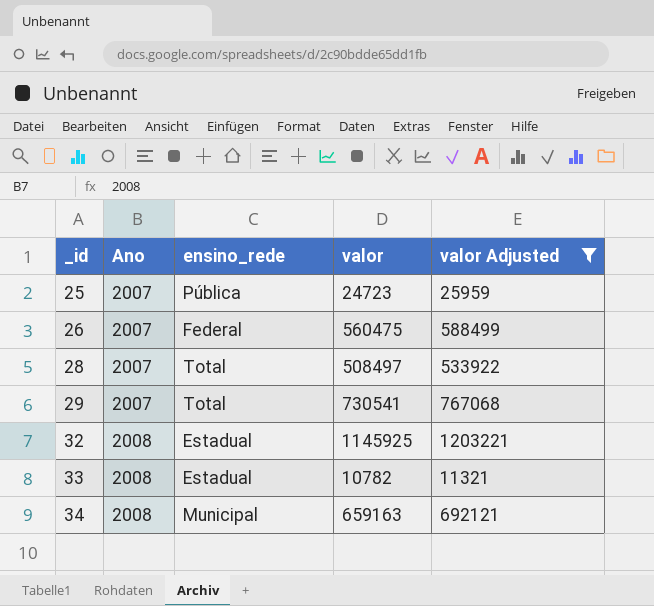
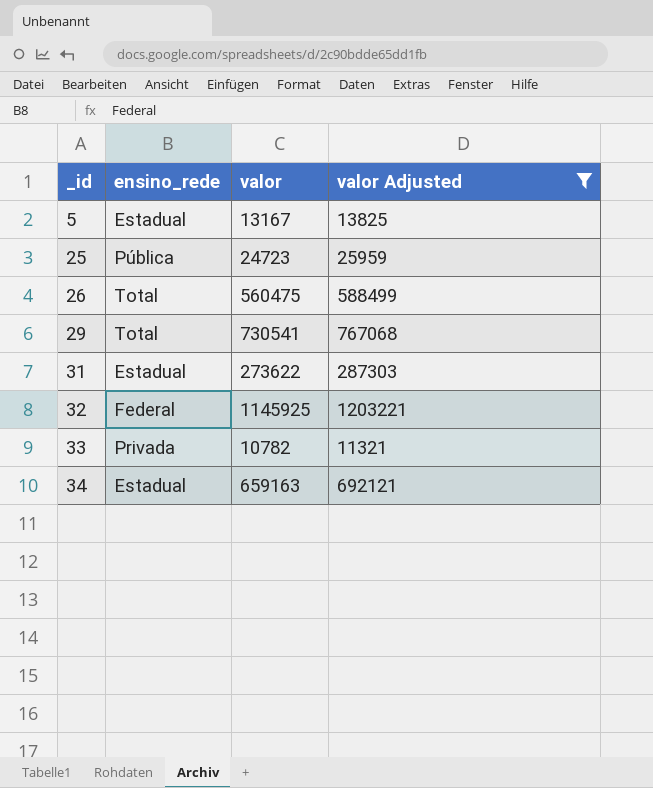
column Ano | position: 2 -> none
row 28: 2007 | Total | 508497 | 533922 -> none
row 5: none -> Estadual | 13167 | 13825
26 | ensino_rede: Federal -> Total
row 31: none -> Estadual | 273622 | 287303
32 | ensino_rede: Estadual -> Federal
33 | ensino_rede: Estadual -> Privada
34 | ensino_rede: Municipal -> Estadual

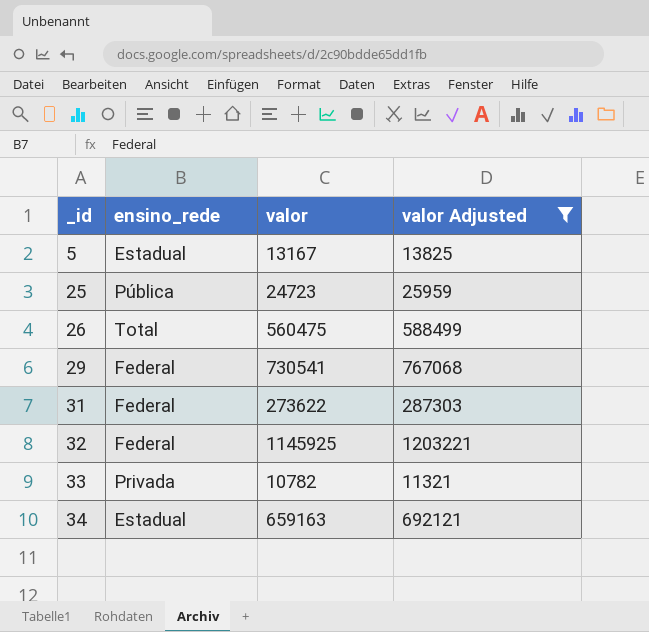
29 | ensino_rede: Total -> Federal
31 | ensino_rede: Estadual -> Federal

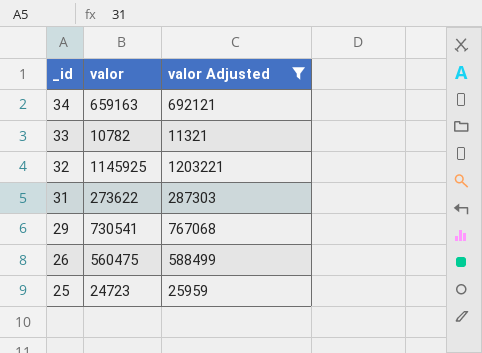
row order: _id ascending -> _id descending
column ensino_rede | position: 2 -> none
row 5: Estadual | 13167 | 13825 -> none

